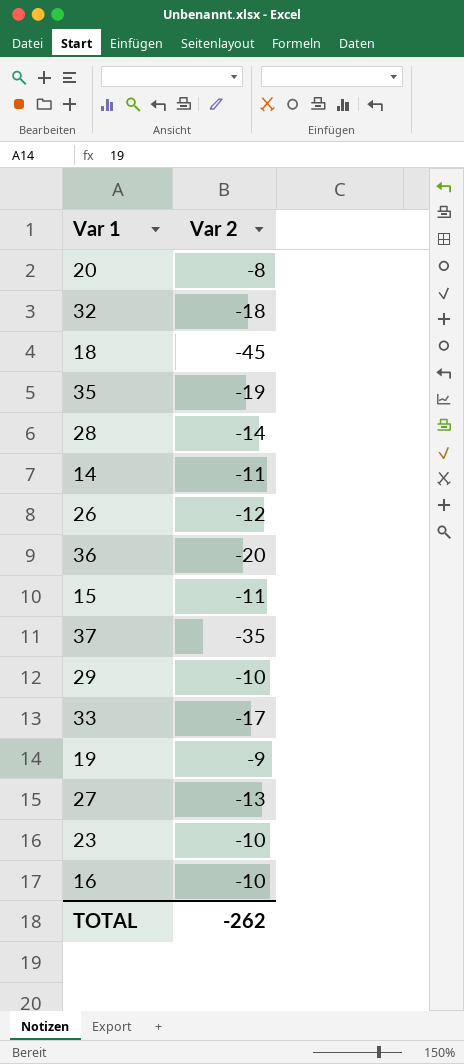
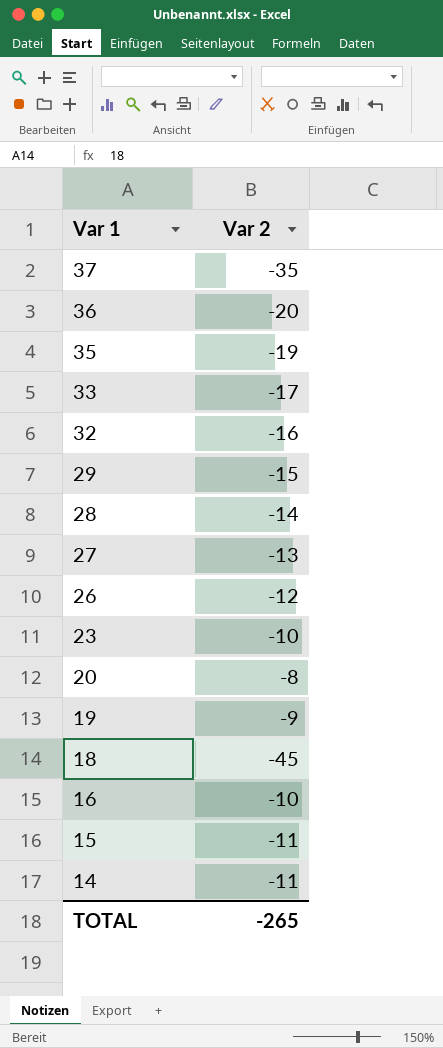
row order: none -> Var 1 descending
32 | Var 2: -18 -> -16
29 | Var 2: -10 -> -15
TOTAL | Var 2: -262 -> -265

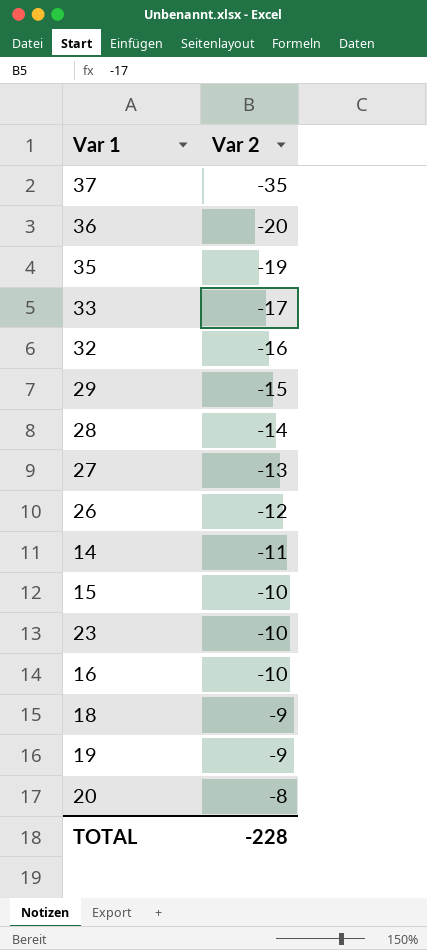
row order: Var 1 descending -> Var 2 ascending
15 | Var 2: -11 -> -10
18 | Var 2: -45 -> -9
TOTAL | Var 2: -265 -> -228

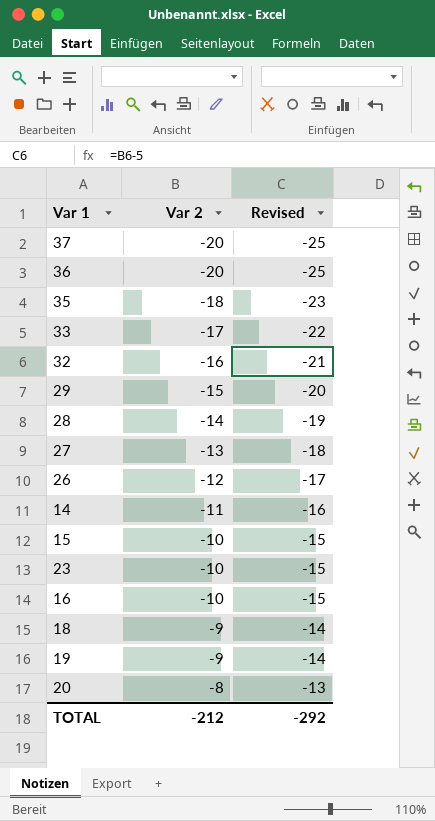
column Revised | formula: none -> [Var 2] - 5
37 | Var 2: -35 -> -20
35 | Var 2: -19 -> -18
TOTAL | Var 2: -228 -> -212

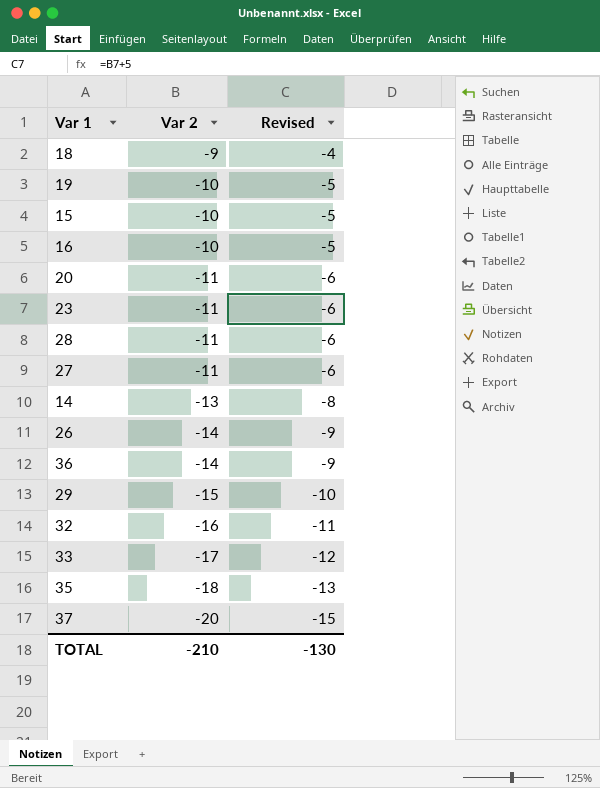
row order: Var 2 ascending -> Var 2 descending
column Revised | formula: [Var 2] - 5 -> [Var 2] + 5
19 | Var 2: -9 -> -10
20 | Var 2: -8 -> -11
23 | Var 2: -10 -> -11
28 | Var 2: -14 -> -11
27 | Var 2: -13 -> -11
14 | Var 2: -11 -> -13
26 | Var 2: -12 -> -14
36 | Var 2: -20 -> -14
TOTAL | Var 2: -212 -> -210
TOTAL | Revised: -292 -> -130

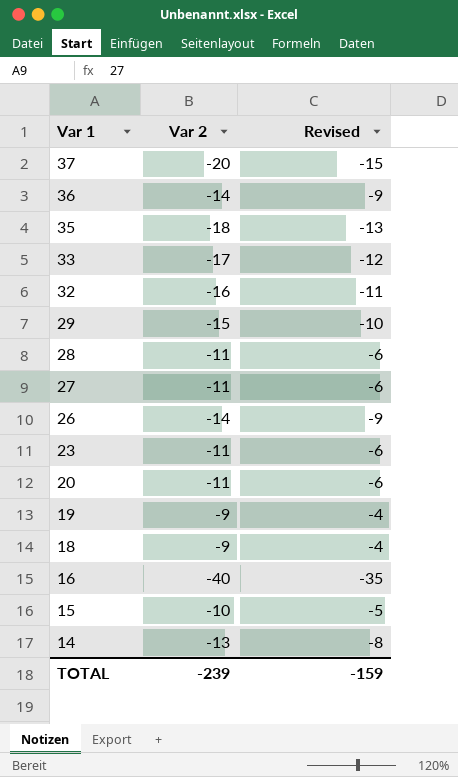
row order: Var 2 descending -> Var 1 descending
19 | Var 2: -10 -> -9
19 | Revised: -5 -> -4
16 | Var 2: -10 -> -40
16 | Revised: -5 -> -35
TOTAL | Var 2: -210 -> -239
TOTAL | Revised: -130 -> -159

